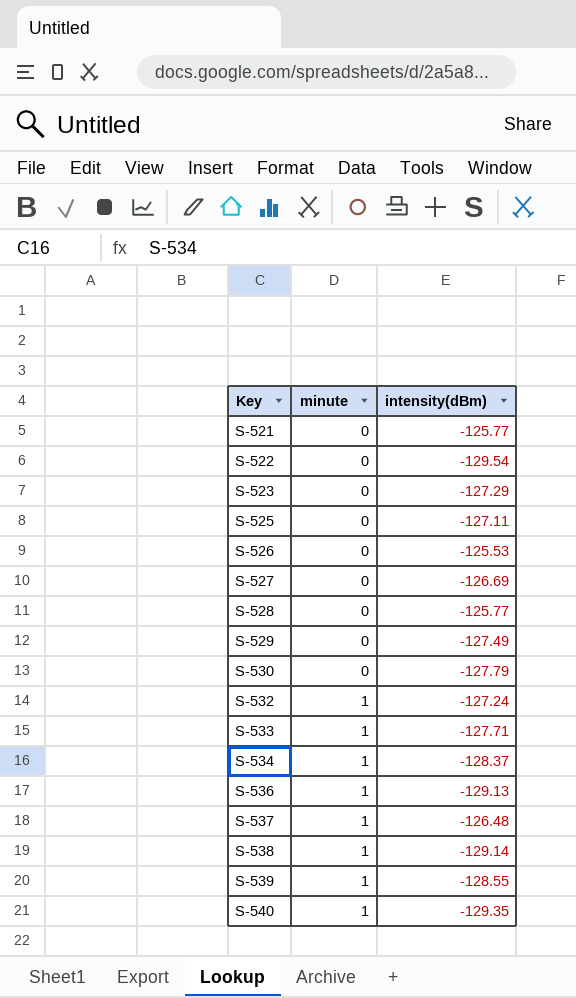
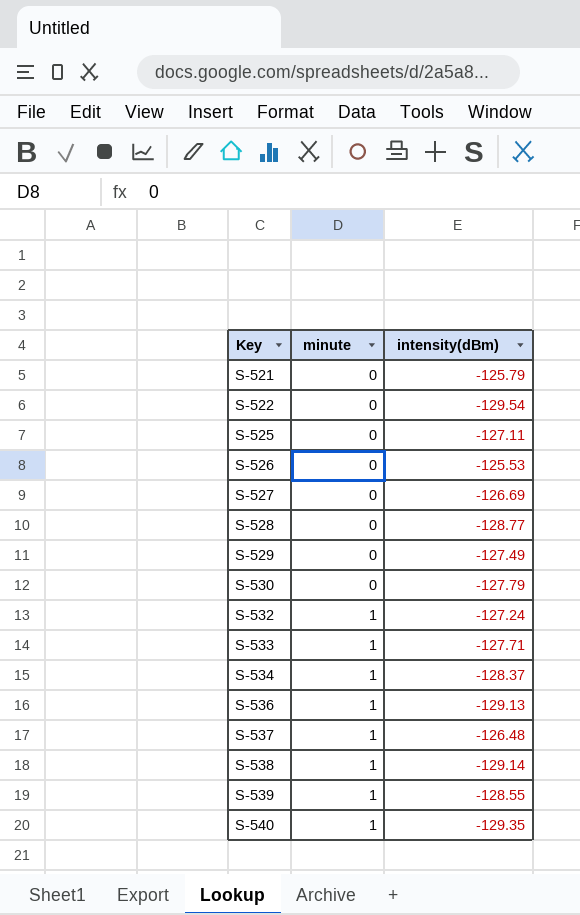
row S-523: 0 | -127.29 -> none
S-521 | intensity(dBm): -125.77 -> -125.79
S-528 | intensity(dBm): -125.77 -> -128.77

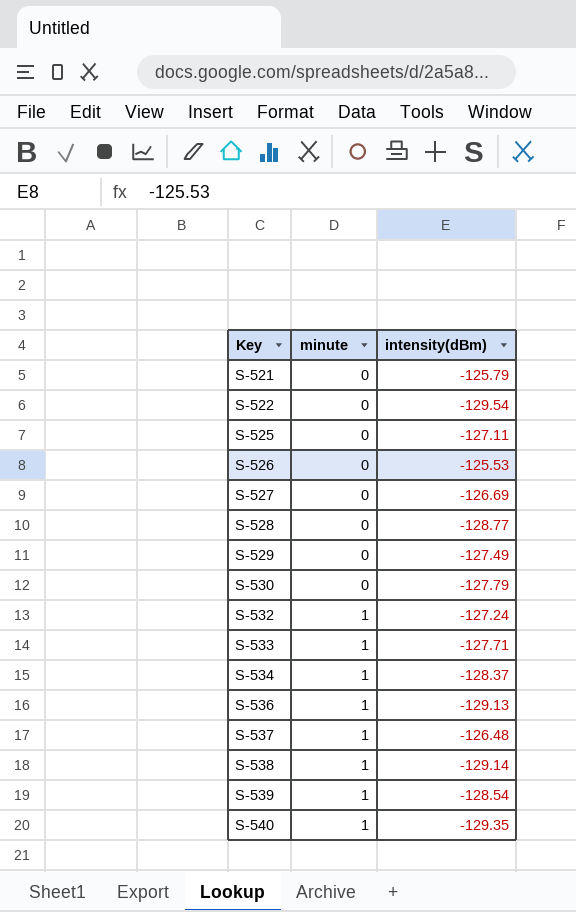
S-539 | intensity(dBm): -128.55 -> -128.54

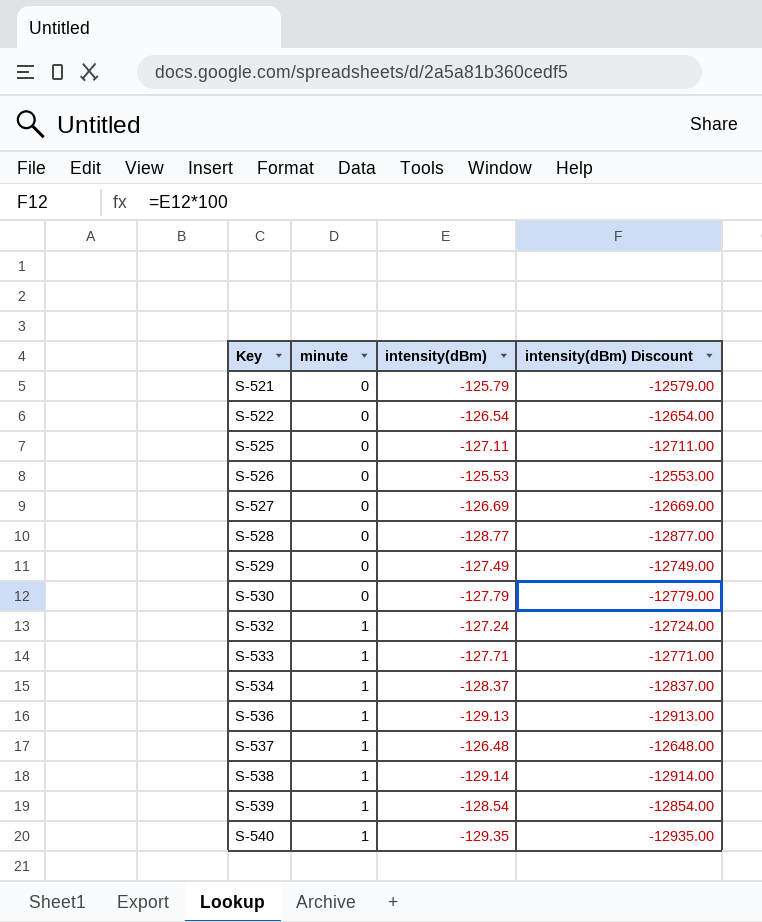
column intensity(dBm) Discount | formula: none -> [intensity(dBm)] * 100
S-522 | intensity(dBm): -129.54 -> -126.54

